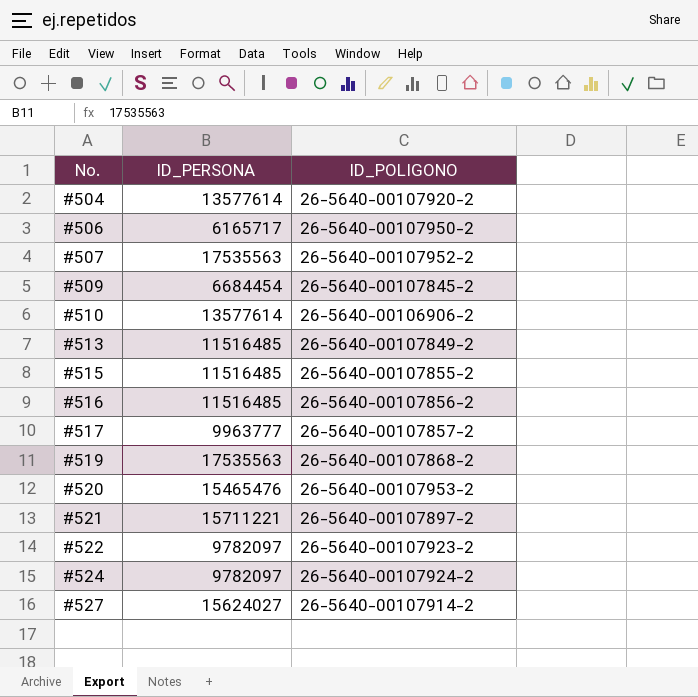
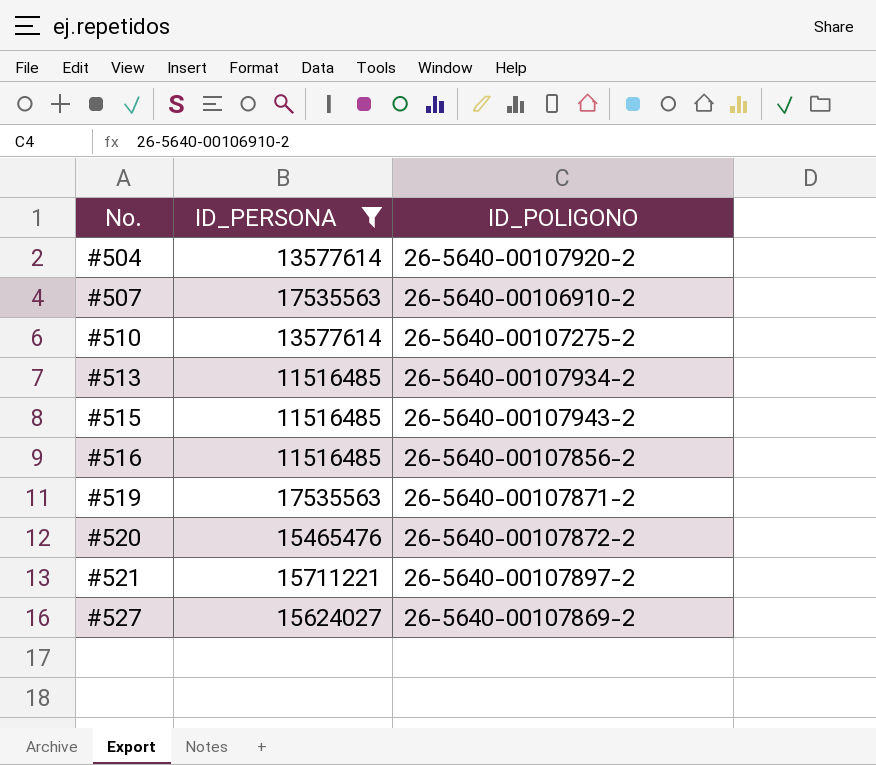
filter: none -> ID_PERSONA >= 11516485
#507 | ID_POLIGONO: 26-5640-00107952-2 -> 26-5640-00106910-2
#510 | ID_POLIGONO: 26-5640-00106906-2 -> 26-5640-00107275-2
#513 | ID_POLIGONO: 26-5640-00107849-2 -> 26-5640-00107934-2
#515 | ID_POLIGONO: 26-5640-00107855-2 -> 26-5640-00107943-2
#519 | ID_POLIGONO: 26-5640-00107868-2 -> 26-5640-00107871-2
#520 | ID_POLIGONO: 26-5640-00107953-2 -> 26-5640-00107872-2
#527 | ID_POLIGONO: 26-5640-00107914-2 -> 26-5640-00107869-2

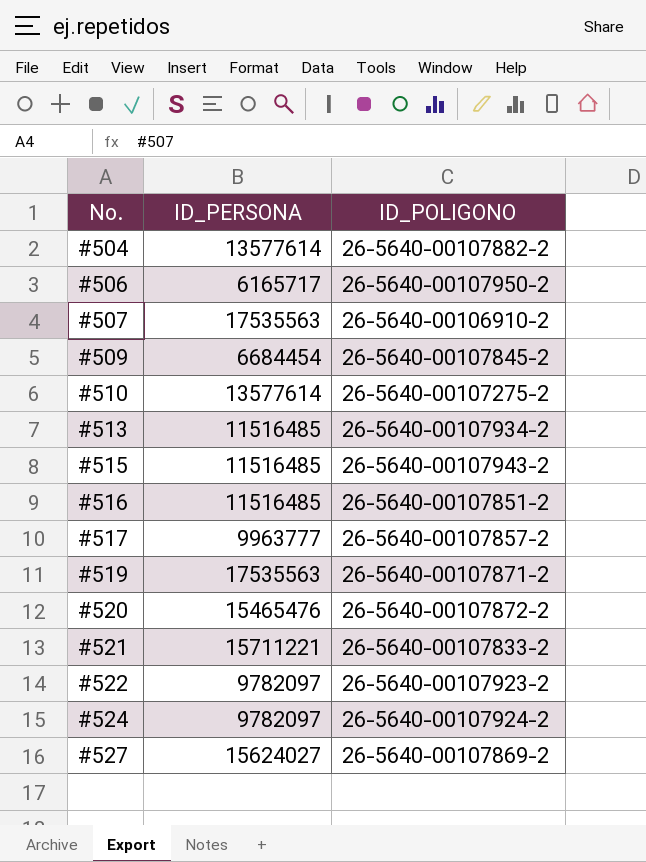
filter: ID_PERSONA >= 11516485 -> none
#504 | ID_POLIGONO: 26-5640-00107920-2 -> 26-5640-00107882-2
#516 | ID_POLIGONO: 26-5640-00107856-2 -> 26-5640-00107851-2
#521 | ID_POLIGONO: 26-5640-00107897-2 -> 26-5640-00107833-2

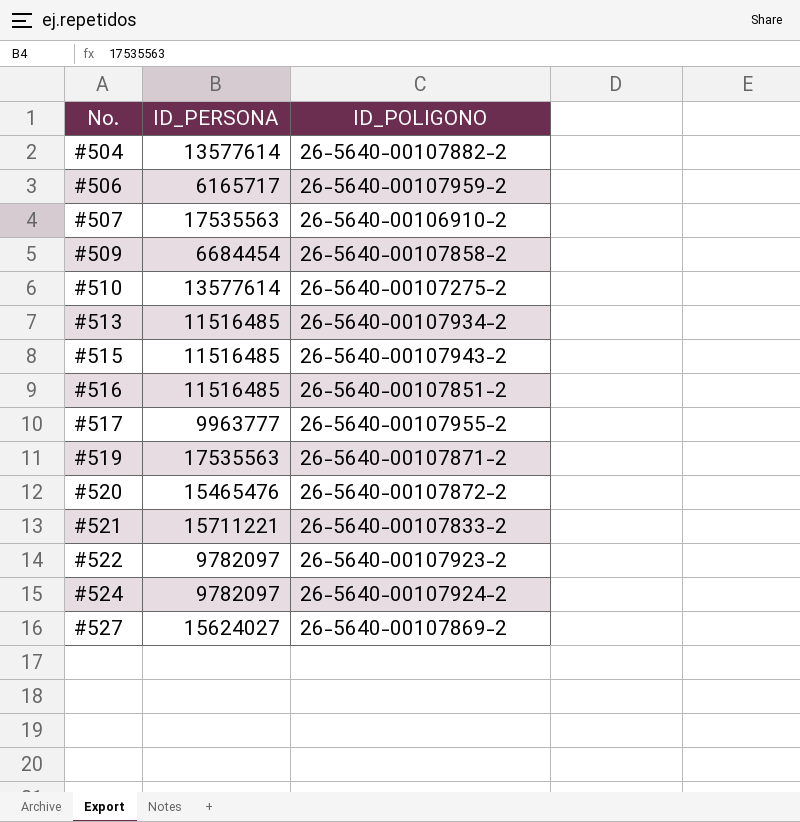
#506 | ID_POLIGONO: 26-5640-00107950-2 -> 26-5640-00107959-2
#509 | ID_POLIGONO: 26-5640-00107845-2 -> 26-5640-00107858-2
#517 | ID_POLIGONO: 26-5640-00107857-2 -> 26-5640-00107955-2

